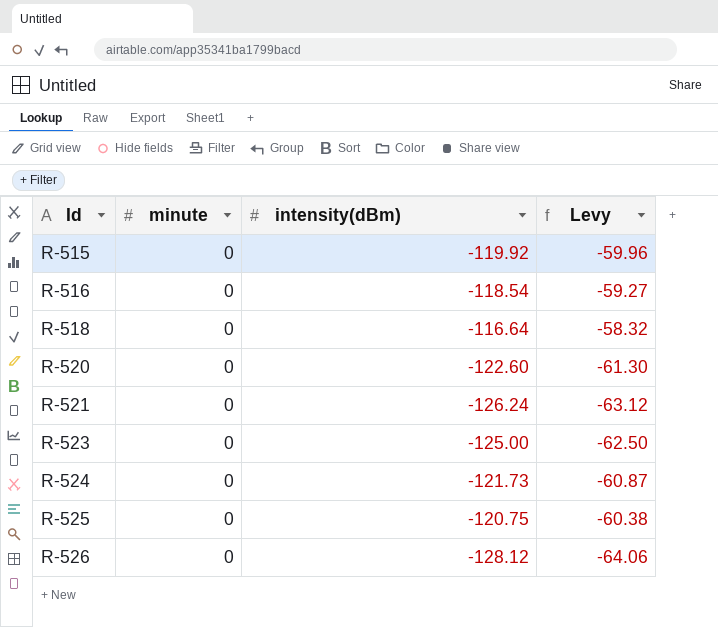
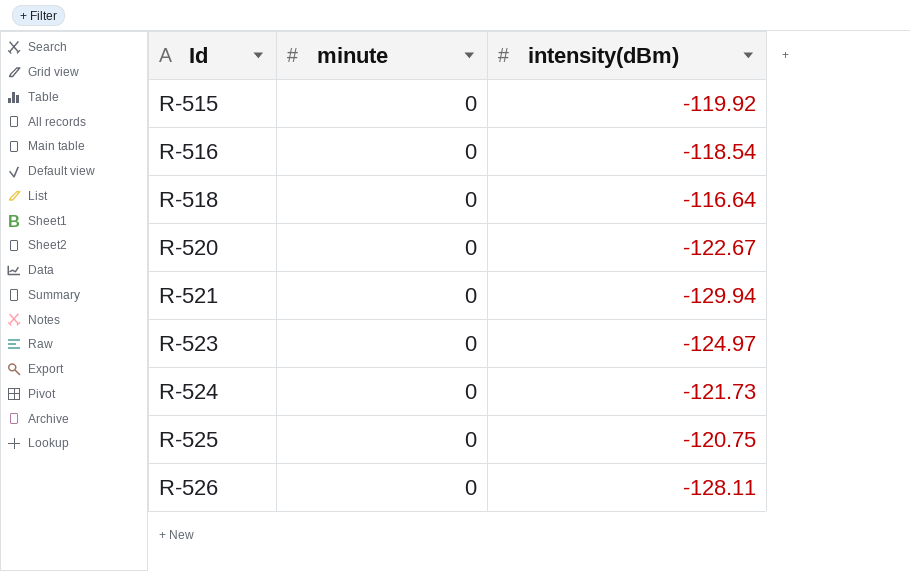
column Levy | formula: [intensity(dBm)] * 0.5 -> none
R-520 | intensity(dBm): -122.60 -> -122.67
R-521 | intensity(dBm): -126.24 -> -129.94
R-523 | intensity(dBm): -125.00 -> -124.97
R-526 | intensity(dBm): -128.12 -> -128.11

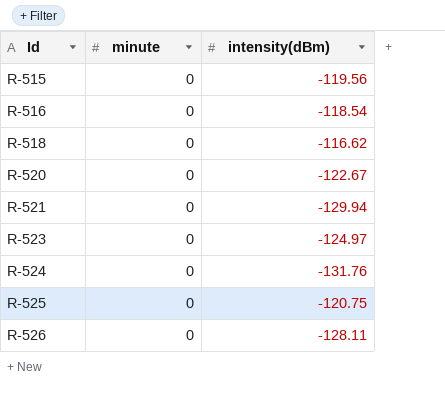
R-515 | intensity(dBm): -119.92 -> -119.56
R-518 | intensity(dBm): -116.64 -> -116.62
R-524 | intensity(dBm): -121.73 -> -131.76

